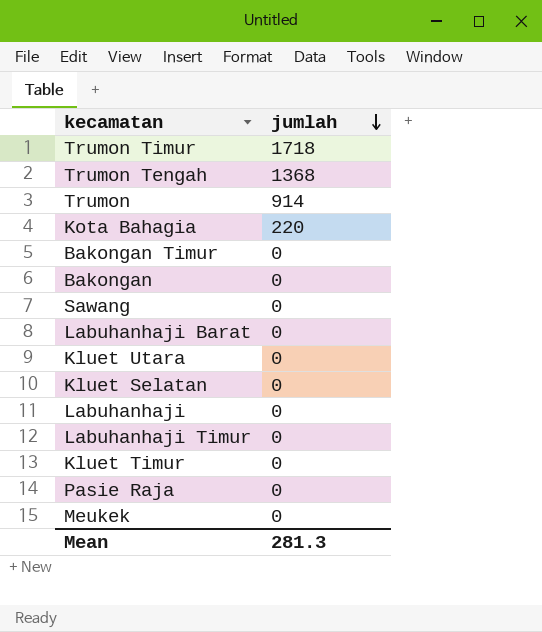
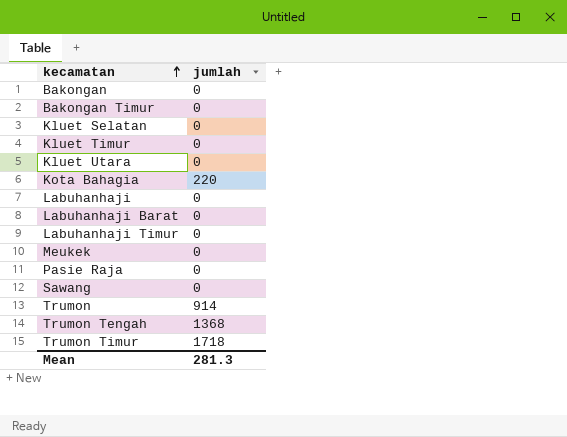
row order: jumlah descending -> kecamatan ascending

